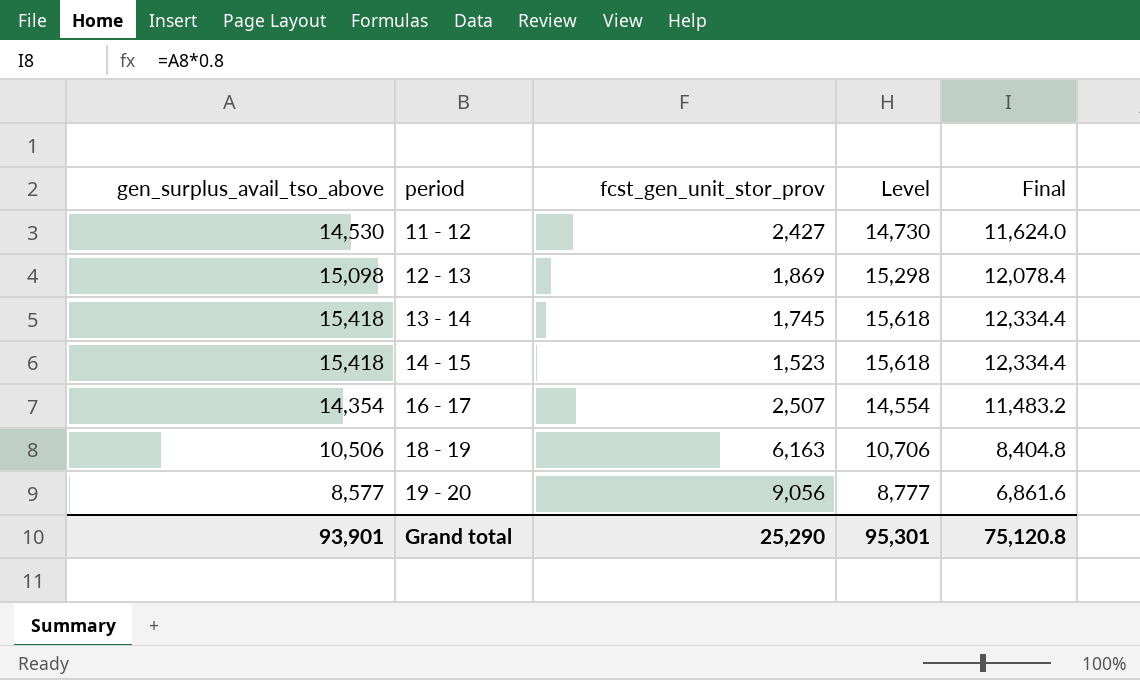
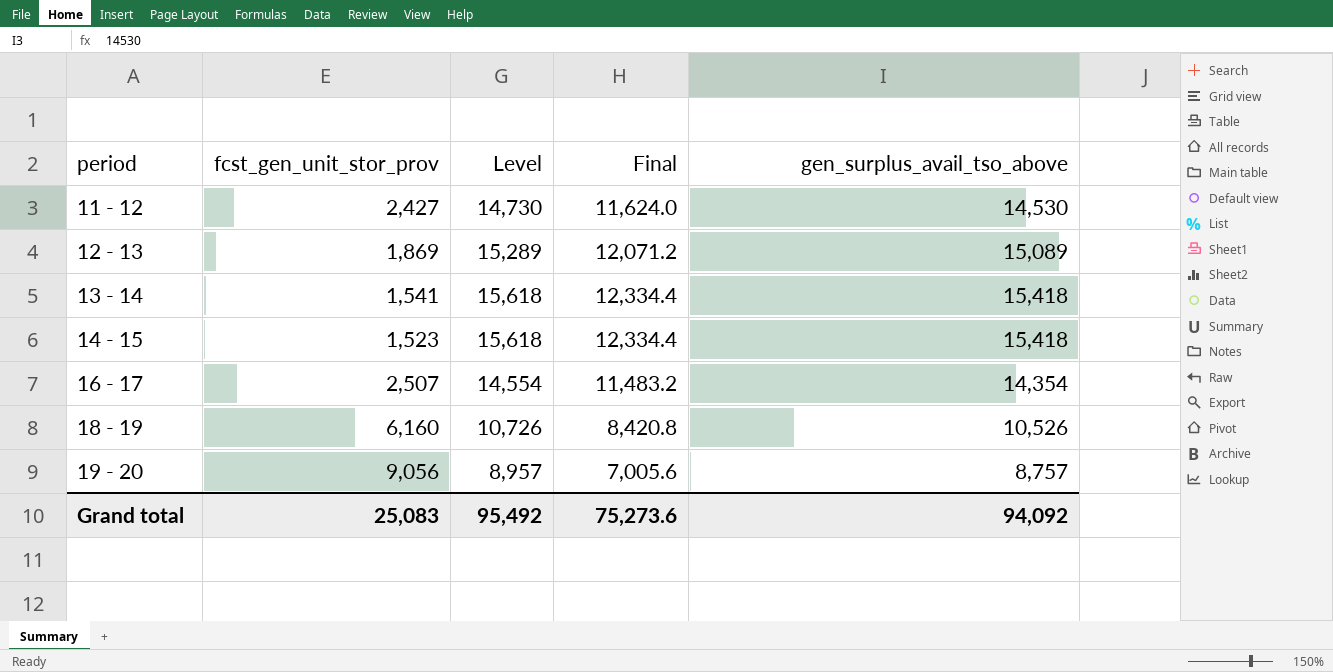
column gen_surplus_avail_tso_above | position: 1 -> 5
12 - 13 | Level: 15,298 -> 15,289
12 - 13 | Final: 12,078.4 -> 12,071.2
12 - 13 | gen_surplus_avail_tso_above: 15,098 -> 15,089
13 - 14 | fcst_gen_unit_stor_prov: 1,745 -> 1,541
18 - 19 | fcst_gen_unit_stor_prov: 6,163 -> 6,160
18 - 19 | Level: 10,706 -> 10,726
18 - 19 | Final: 8,404.8 -> 8,420.8
18 - 19 | gen_surplus_avail_tso_above: 10,506 -> 10,526
19 - 20 | Level: 8,777 -> 8,957
19 - 20 | Final: 6,861.6 -> 7,005.6
19 - 20 | gen_surplus_avail_tso_above: 8,577 -> 8,757
Grand total | fcst_gen_unit_stor_prov: 25,290 -> 25,083
Grand total | Level: 95,301 -> 95,492
Grand total | Final: 75,120.8 -> 75,273.6
Grand total | gen_surplus_avail_tso_above: 93,901 -> 94,092

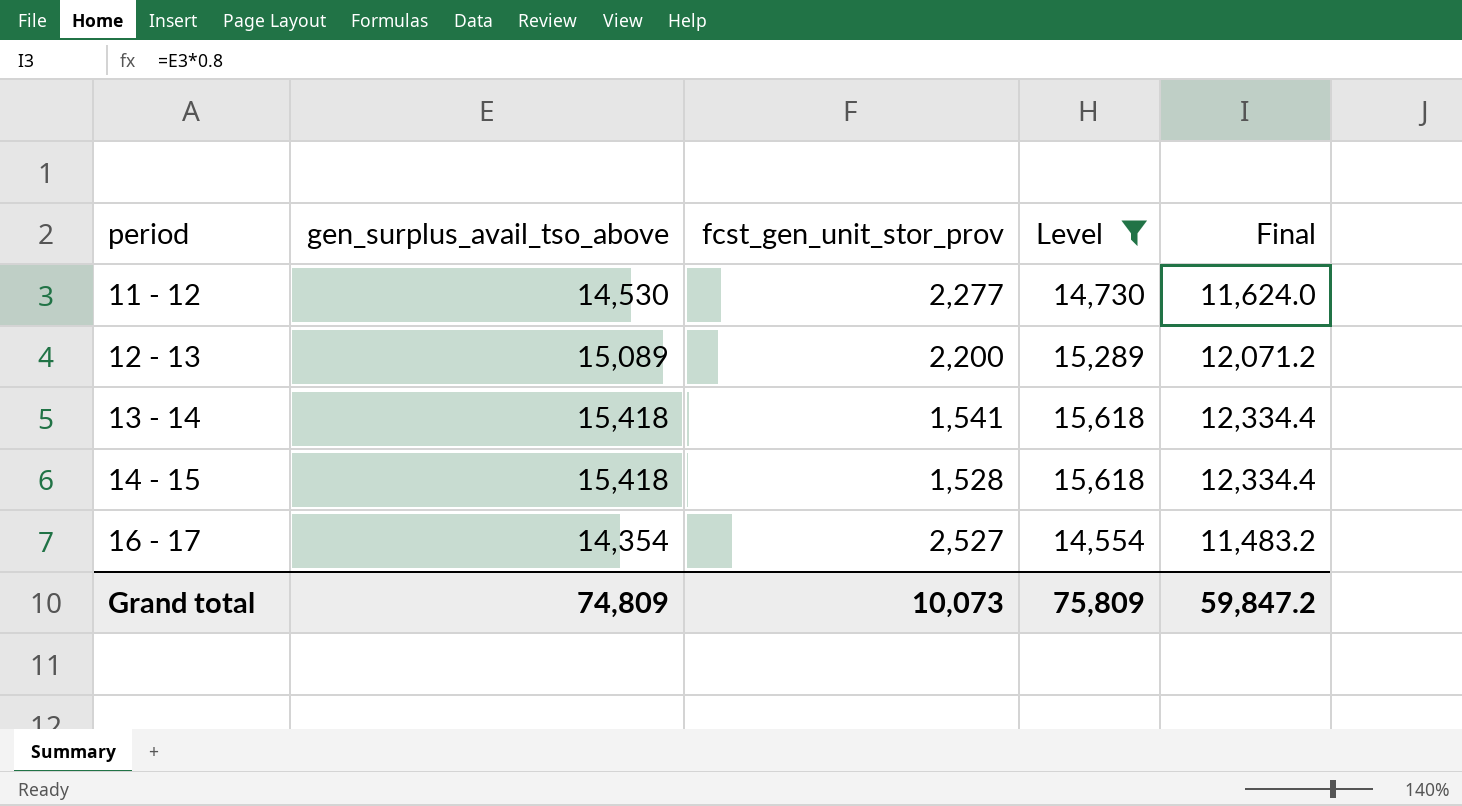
filter: none -> Level >= 14,554
column gen_surplus_avail_tso_above | position: 5 -> 2
11 - 12 | fcst_gen_unit_stor_prov: 2,427 -> 2,277
12 - 13 | fcst_gen_unit_stor_prov: 1,869 -> 2,200
14 - 15 | fcst_gen_unit_stor_prov: 1,523 -> 1,528
16 - 17 | fcst_gen_unit_stor_prov: 2,507 -> 2,527
Grand total | gen_surplus_avail_tso_above: 94,092 -> 74,809
Grand total | fcst_gen_unit_stor_prov: 25,083 -> 10,073
Grand total | Level: 95,492 -> 75,809
Grand total | Final: 75,273.6 -> 59,847.2

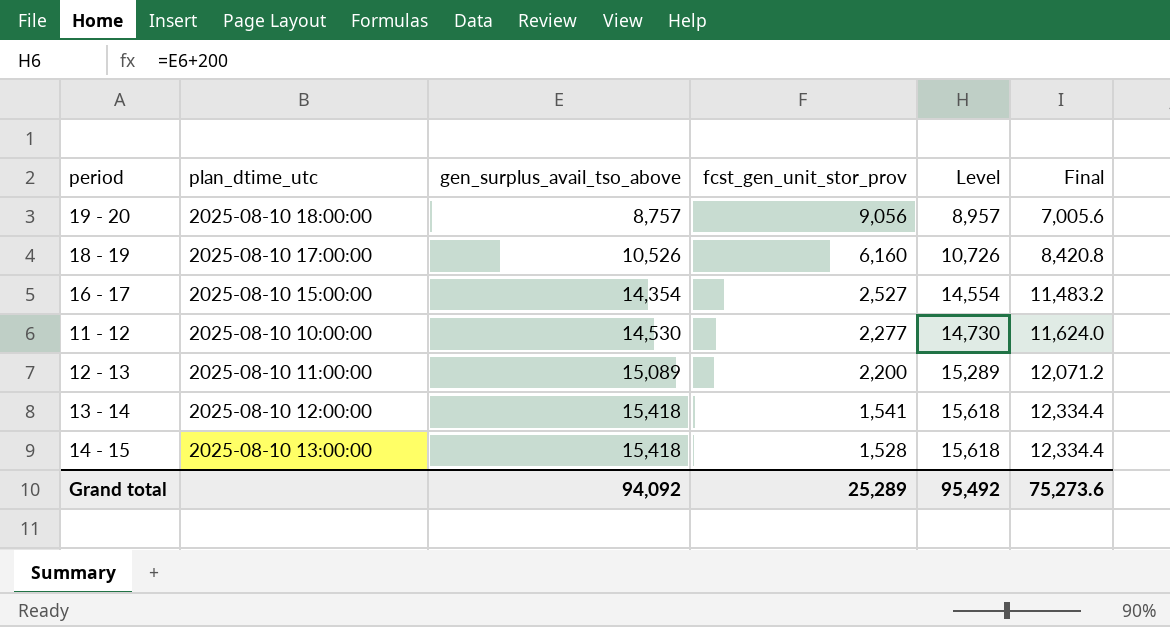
filter: Level >= 14,554 -> none
row order: period ascending -> gen_surplus_avail_tso_above ascending
column plan_dtime_utc | position: none -> 2
Grand total | gen_surplus_avail_tso_above: 74,809 -> 94,092
Grand total | fcst_gen_unit_stor_prov: 10,073 -> 25,289
Grand total | Level: 75,809 -> 95,492
Grand total | Final: 59,847.2 -> 75,273.6

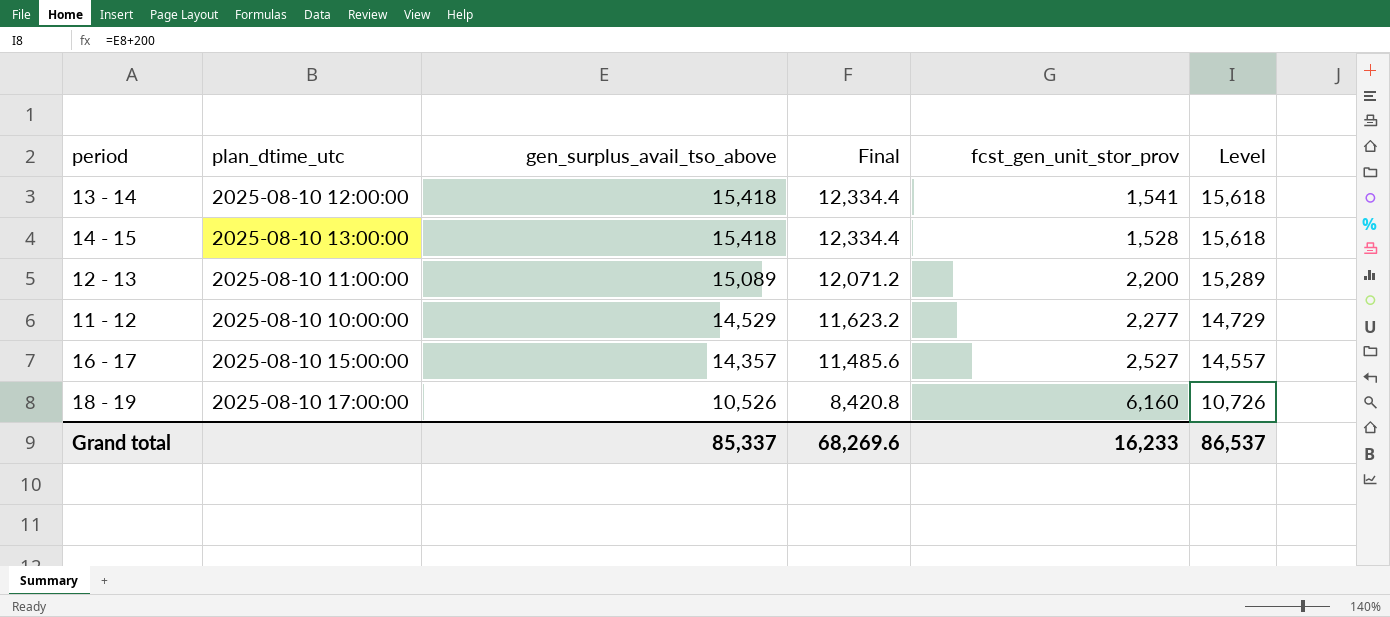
row order: gen_surplus_avail_tso_above ascending -> gen_surplus_avail_tso_above descending
column Final | position: 6 -> 4
row 19 - 20: 2025-08-10 18:00:00 | 8,757 | 9,056 | 8,957 | 7,005.6 -> none
11 - 12 | gen_surplus_avail_tso_above: 14,530 -> 14,529
11 - 12 | Final: 11,624.0 -> 11,623.2
11 - 12 | Level: 14,730 -> 14,729
16 - 17 | gen_surplus_avail_tso_above: 14,354 -> 14,357
16 - 17 | Final: 11,483.2 -> 11,485.6
16 - 17 | Level: 14,554 -> 14,557
Grand total | gen_surplus_avail_tso_above: 94,092 -> 85,337
Grand total | Final: 75,273.6 -> 68,269.6
Grand total | fcst_gen_unit_stor_prov: 25,289 -> 16,233
Grand total | Level: 95,492 -> 86,537

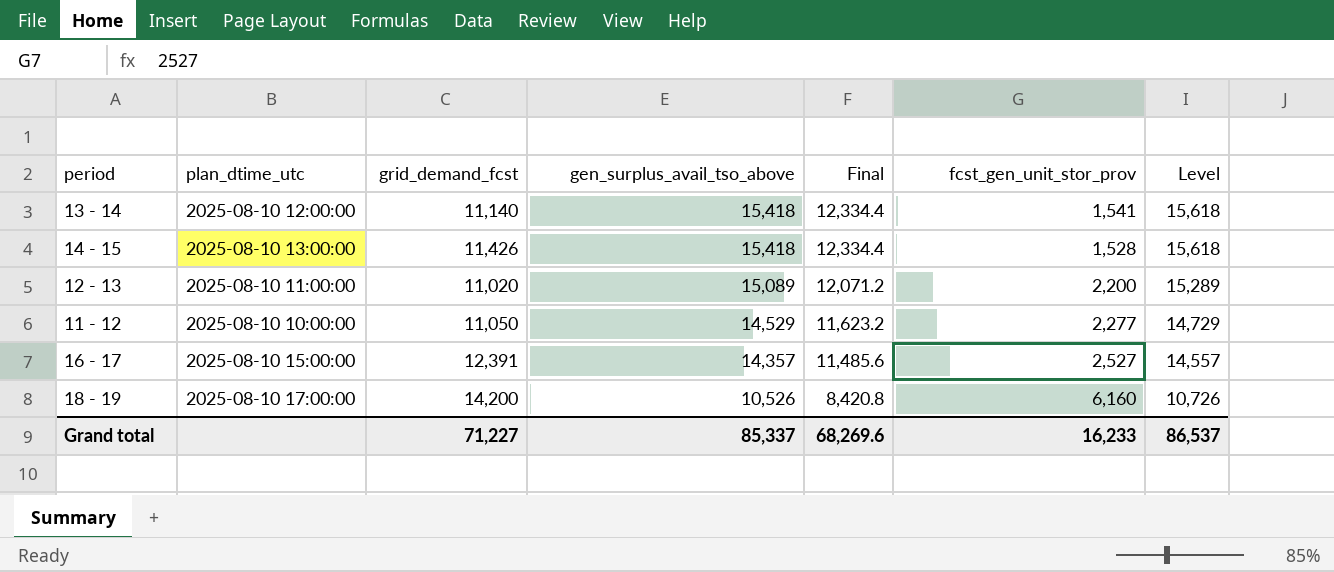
column grid_demand_fcst | position: none -> 3

